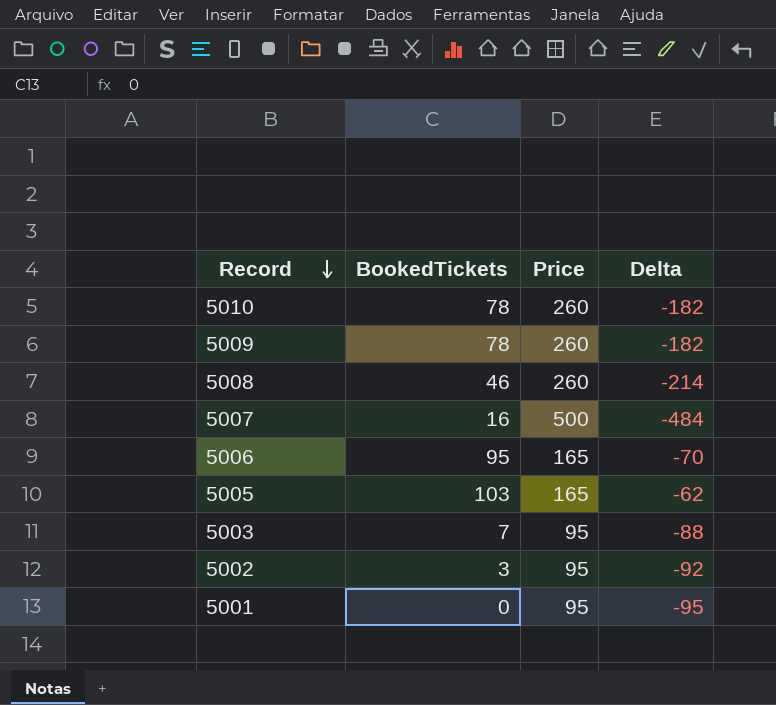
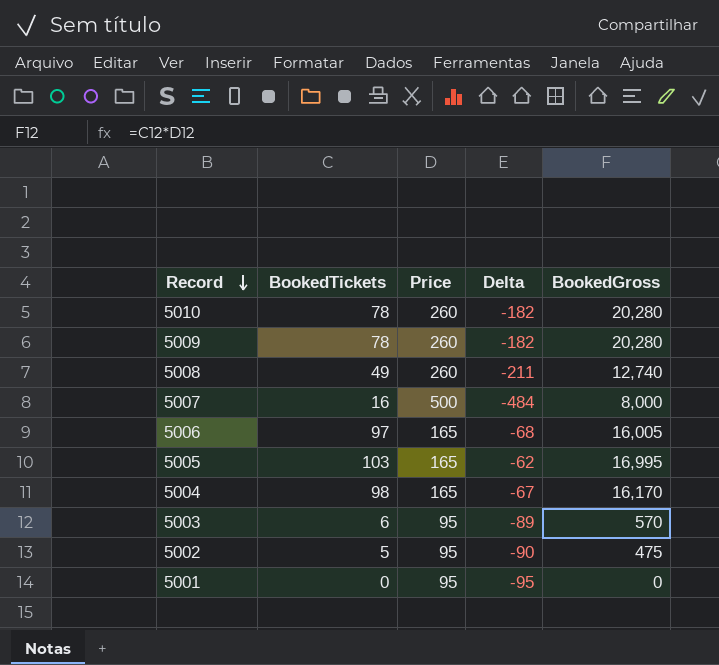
column BookedGross | formula: none -> [BookedTickets] * [Price]
5008 | BookedTickets: 46 -> 49
5008 | Delta: -214 -> -211
5006 | BookedTickets: 95 -> 97
5006 | Delta: -70 -> -68
row 5004: none -> 98 | 165 | -67 | 16,170
5003 | BookedTickets: 7 -> 6
5003 | Delta: -88 -> -89
5002 | BookedTickets: 3 -> 5
5002 | Delta: -92 -> -90

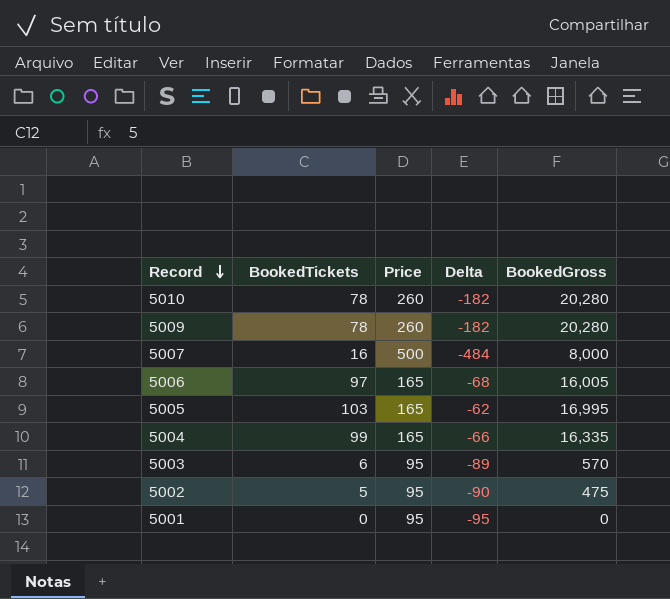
row 5008: 49 | 260 | -211 | 12,740 -> none
5004 | BookedTickets: 98 -> 99
5004 | Delta: -67 -> -66
5004 | BookedGross: 16,170 -> 16,335

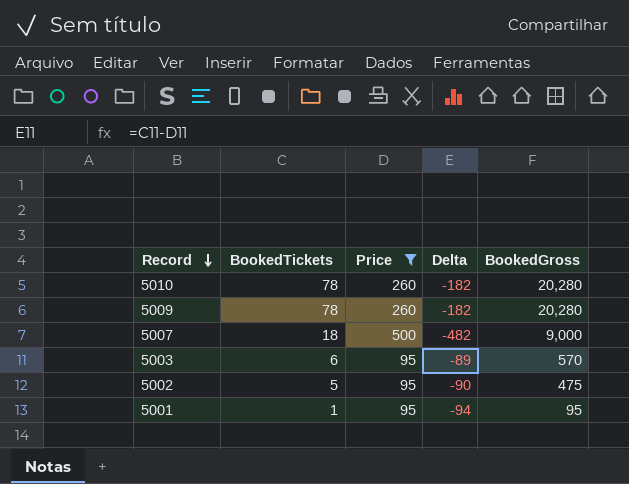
filter: none -> Price != 165
5007 | BookedTickets: 16 -> 18
5007 | Delta: -484 -> -482
5007 | BookedGross: 8,000 -> 9,000
5001 | BookedTickets: 0 -> 1
5001 | Delta: -95 -> -94
5001 | BookedGross: 0 -> 95

